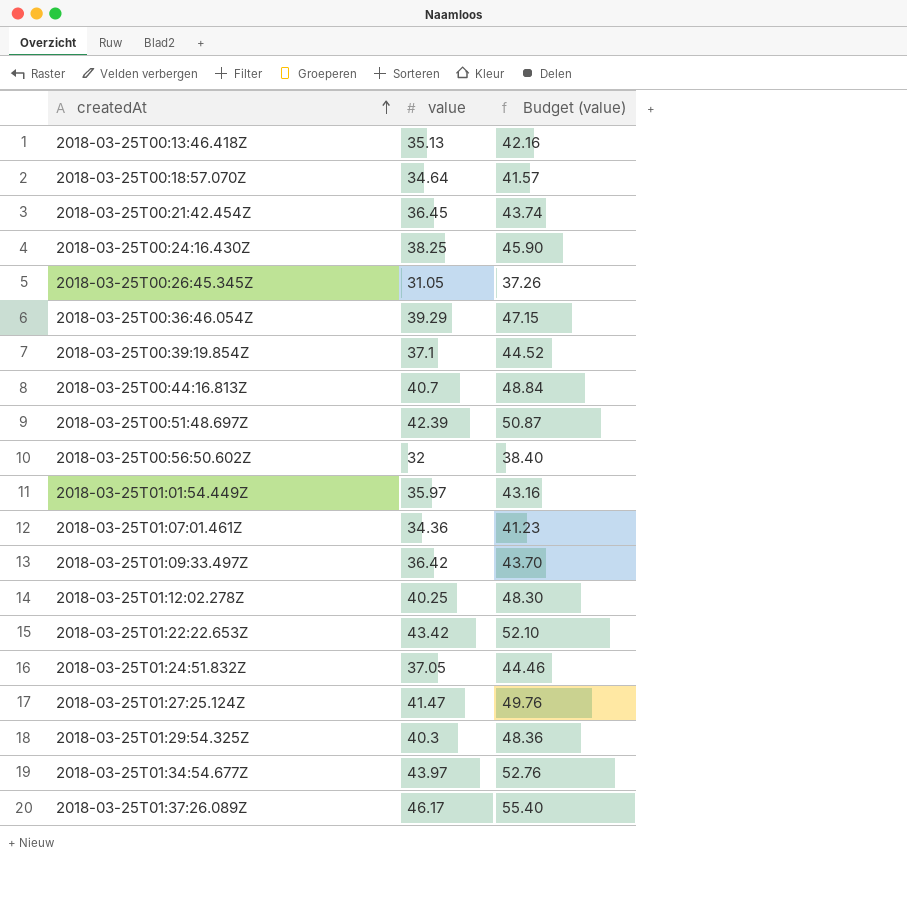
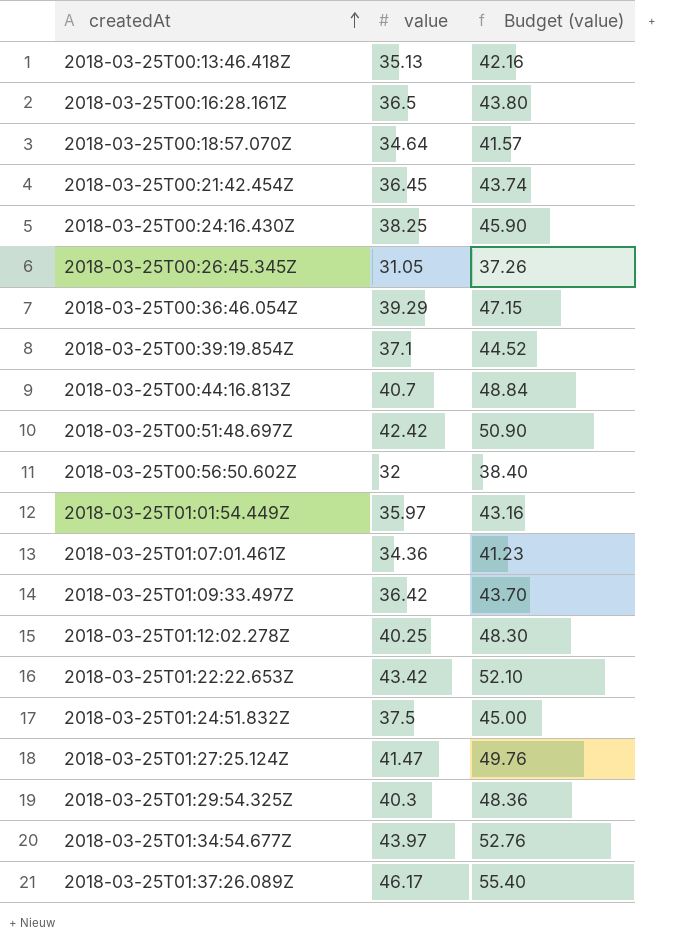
row 2018-03-25T00:16:28.161Z: none -> 36.5 | 43.80
2018-03-25T00:51:48.697Z | value: 42.39 -> 42.42
2018-03-25T00:51:48.697Z | Budget (value): 50.87 -> 50.90
2018-03-25T01:24:51.832Z | value: 37.05 -> 37.5
2018-03-25T01:24:51.832Z | Budget (value): 44.46 -> 45.00

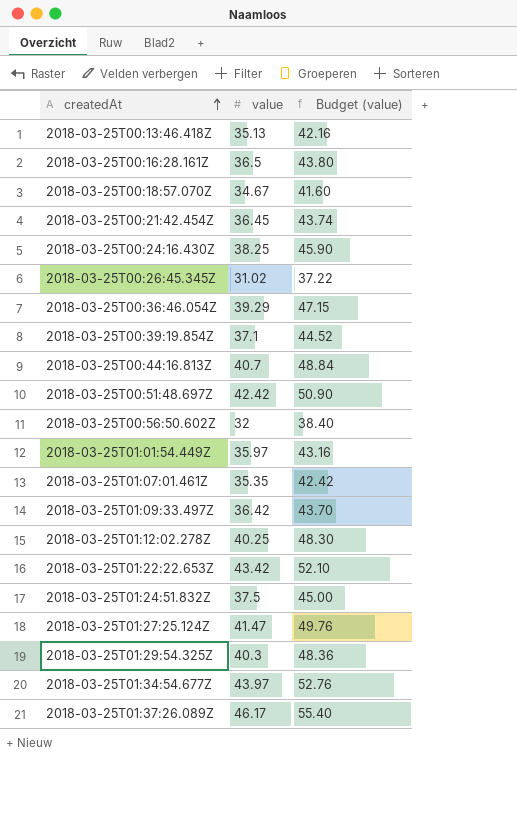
2018-03-25T00:18:57.070Z | value: 34.64 -> 34.67
2018-03-25T00:18:57.070Z | Budget (value): 41.57 -> 41.60
2018-03-25T00:26:45.345Z | value: 31.05 -> 31.02
2018-03-25T00:26:45.345Z | Budget (value): 37.26 -> 37.22
2018-03-25T01:07:01.461Z | value: 34.36 -> 35.35
2018-03-25T01:07:01.461Z | Budget (value): 41.23 -> 42.42

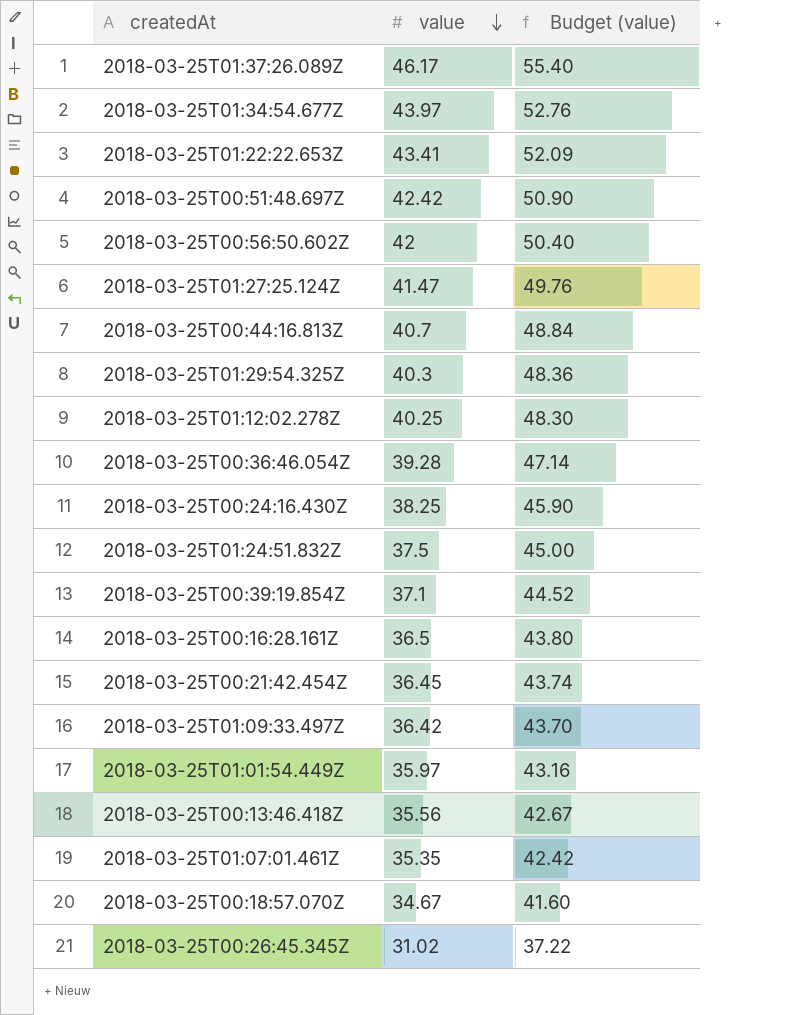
row order: createdAt ascending -> value descending
2018-03-25T01:22:22.653Z | value: 43.42 -> 43.41
2018-03-25T01:22:22.653Z | Budget (value): 52.10 -> 52.09
2018-03-25T00:56:50.602Z | value: 32 -> 42
2018-03-25T00:56:50.602Z | Budget (value): 38.40 -> 50.40
2018-03-25T00:36:46.054Z | value: 39.29 -> 39.28
2018-03-25T00:36:46.054Z | Budget (value): 47.15 -> 47.14
2018-03-25T00:13:46.418Z | value: 35.13 -> 35.56
2018-03-25T00:13:46.418Z | Budget (value): 42.16 -> 42.67

